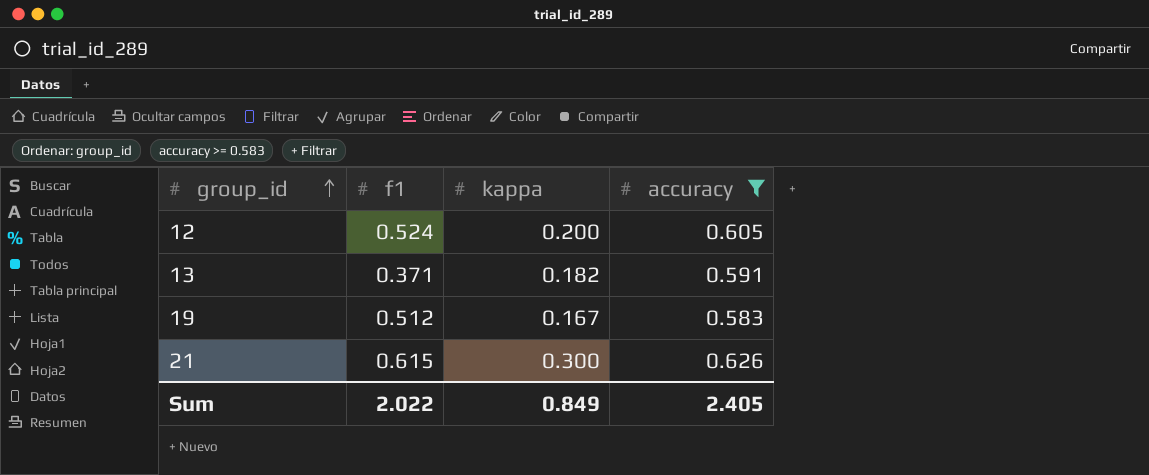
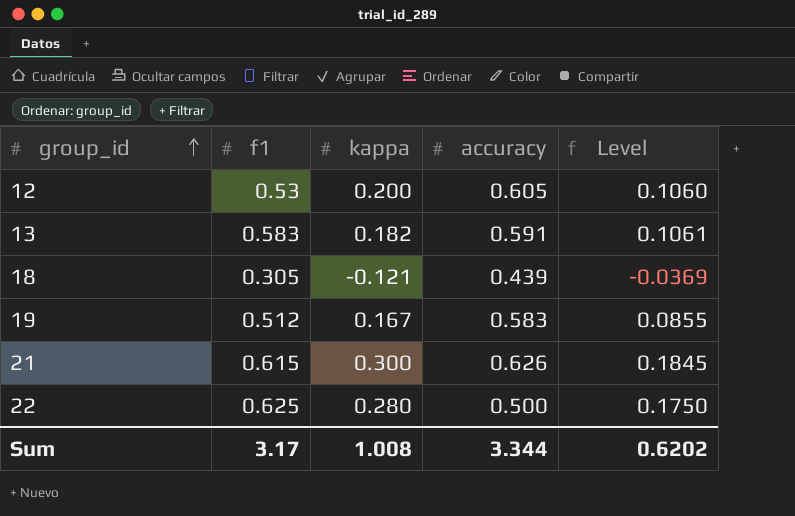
filter: accuracy >= 0.583 -> none
column Level | formula: none -> [f1] * [kappa]
12 | f1: 0.524 -> 0.53
13 | f1: 0.371 -> 0.583
Sum | f1: 2.022 -> 3.17
Sum | kappa: 0.849 -> 1.008
Sum | accuracy: 2.405 -> 3.344

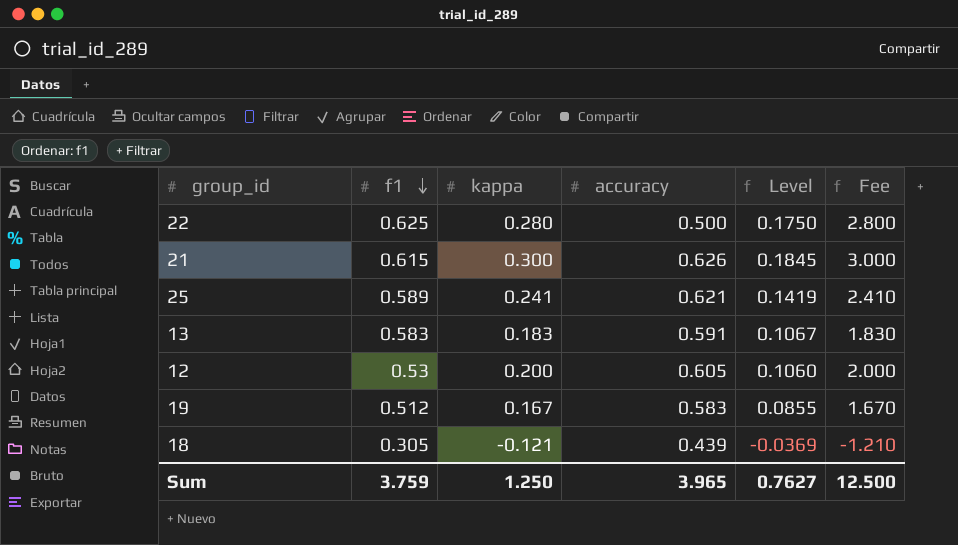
row order: group_id ascending -> f1 descending
column Fee | formula: none -> [kappa] * 10
row 25: none -> 0.589 | 0.241 | 0.621 | 0.1419 | 2.410
13 | kappa: 0.182 -> 0.183
13 | Level: 0.1061 -> 0.1067
Sum | f1: 3.17 -> 3.759
Sum | kappa: 1.008 -> 1.250
Sum | accuracy: 3.344 -> 3.965
Sum | Level: 0.6202 -> 0.7627

